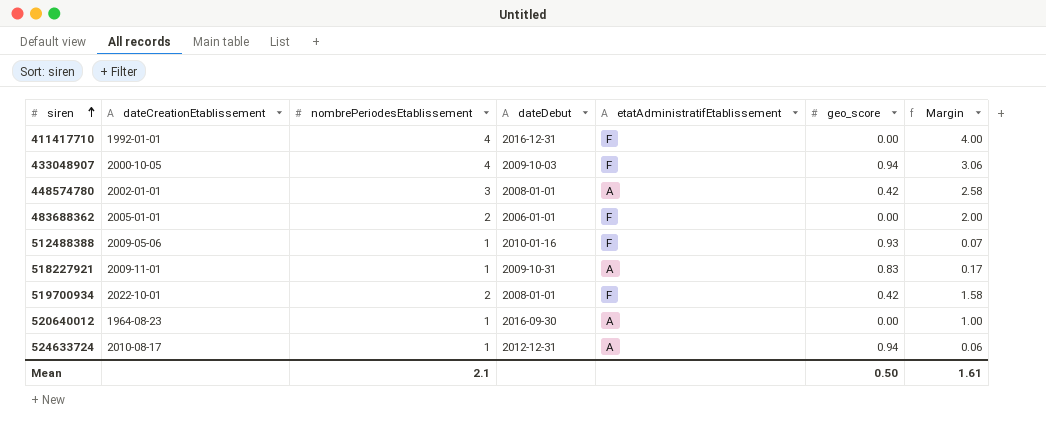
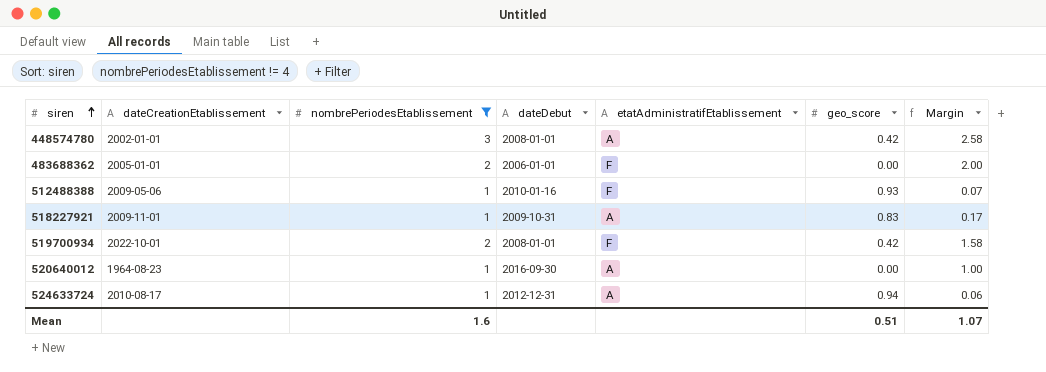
filter: none -> nombrePeriodesEtablissement != 4
Mean | nombrePeriodesEtablissement: 2.1 -> 1.6
Mean | geo_score: 0.50 -> 0.51
Mean | Margin: 1.61 -> 1.07

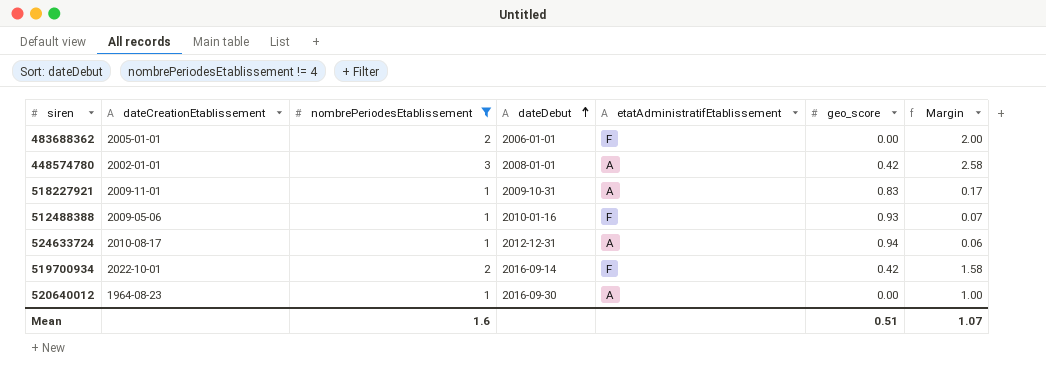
row order: siren ascending -> dateDebut ascending
519700934 | dateDebut: 2008-01-01 -> 2016-09-14

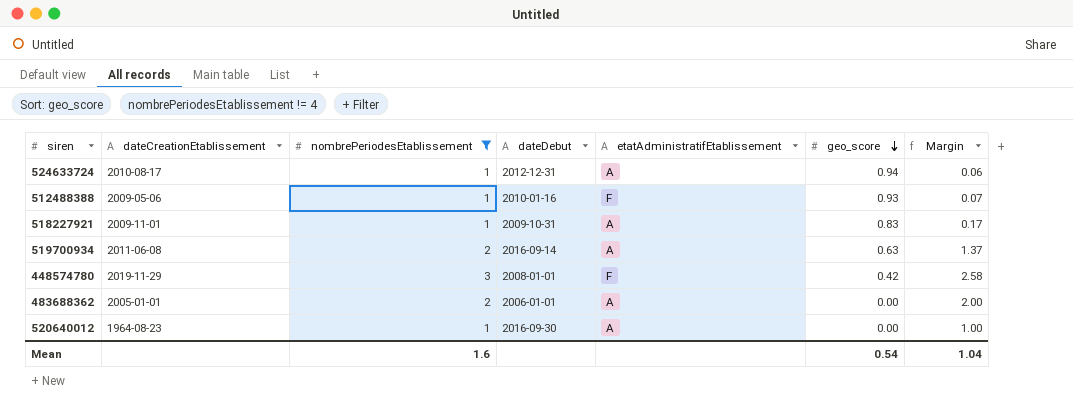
row order: dateDebut ascending -> geo_score descending
519700934 | dateCreationEtablissement: 2022-10-01 -> 2011-06-08
519700934 | etatAdministratifEtablissement: F -> A
519700934 | geo_score: 0.42 -> 0.63
519700934 | Margin: 1.58 -> 1.37
448574780 | dateCreationEtablissement: 2002-01-01 -> 2019-11-29
448574780 | etatAdministratifEtablissement: A -> F
483688362 | etatAdministratifEtablissement: F -> A
Mean | geo_score: 0.51 -> 0.54
Mean | Margin: 1.07 -> 1.04

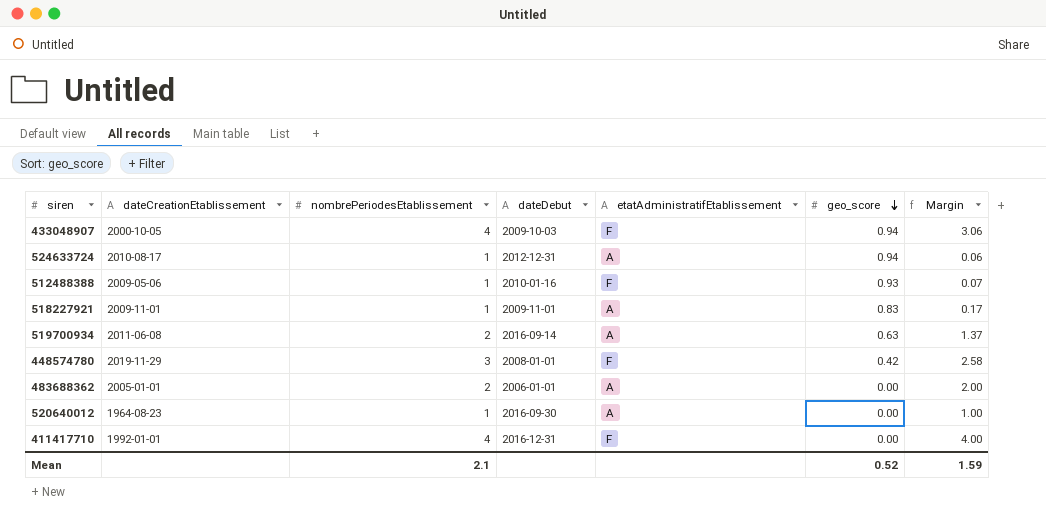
filter: nombrePeriodesEtablissement != 4 -> none
518227921 | dateDebut: 2009-10-31 -> 2009-11-01
Mean | nombrePeriodesEtablissement: 1.6 -> 2.1
Mean | geo_score: 0.54 -> 0.52
Mean | Margin: 1.04 -> 1.59

